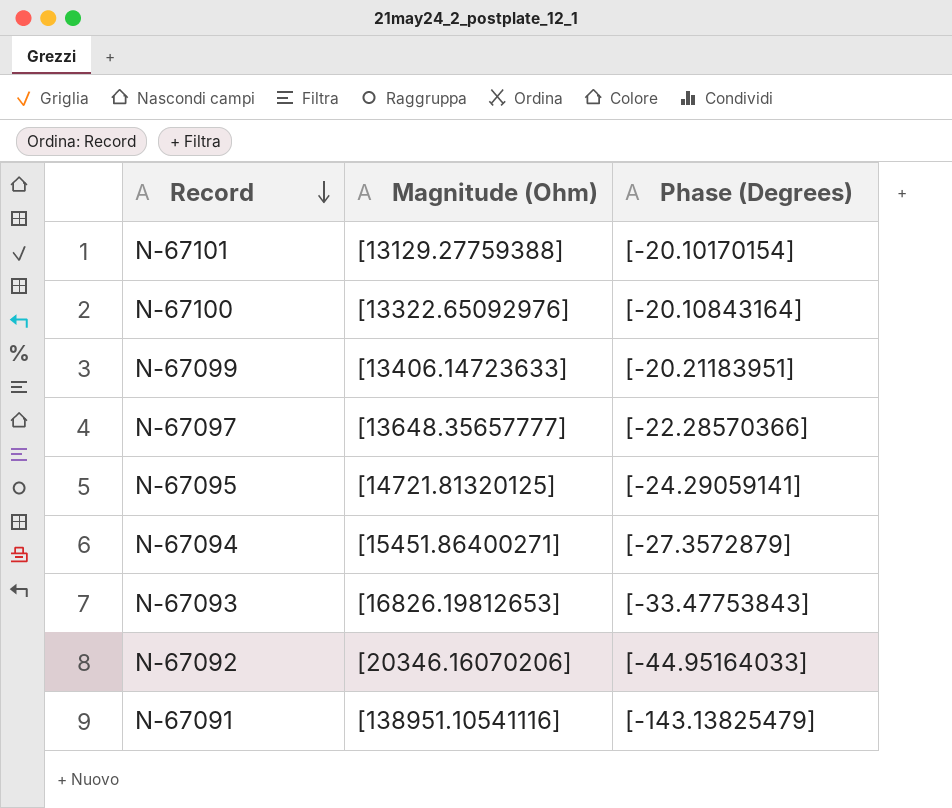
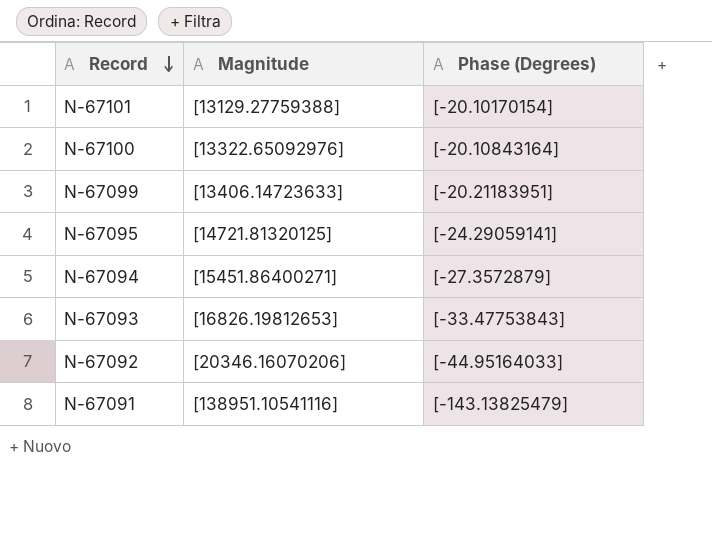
column name: Magnitude (Ohm) -> Magnitude
row N-67097: [13648.35657777] | [-22.28570366] -> none

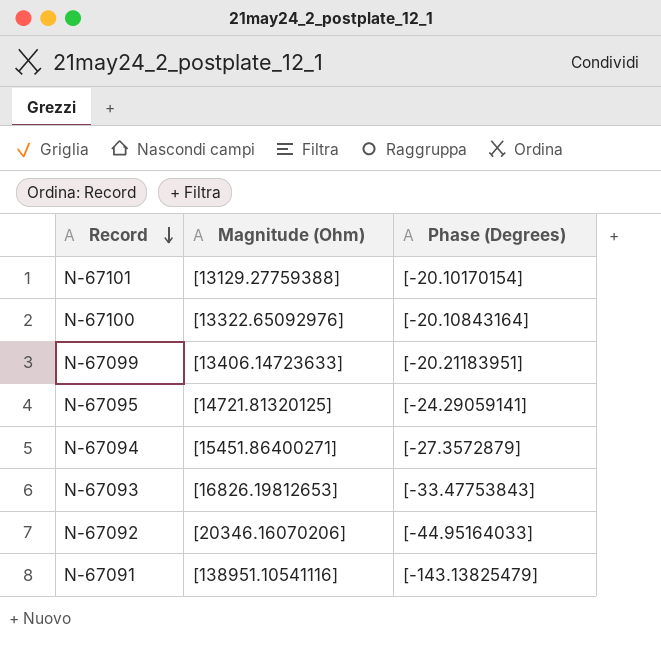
column name: Magnitude -> Magnitude (Ohm)

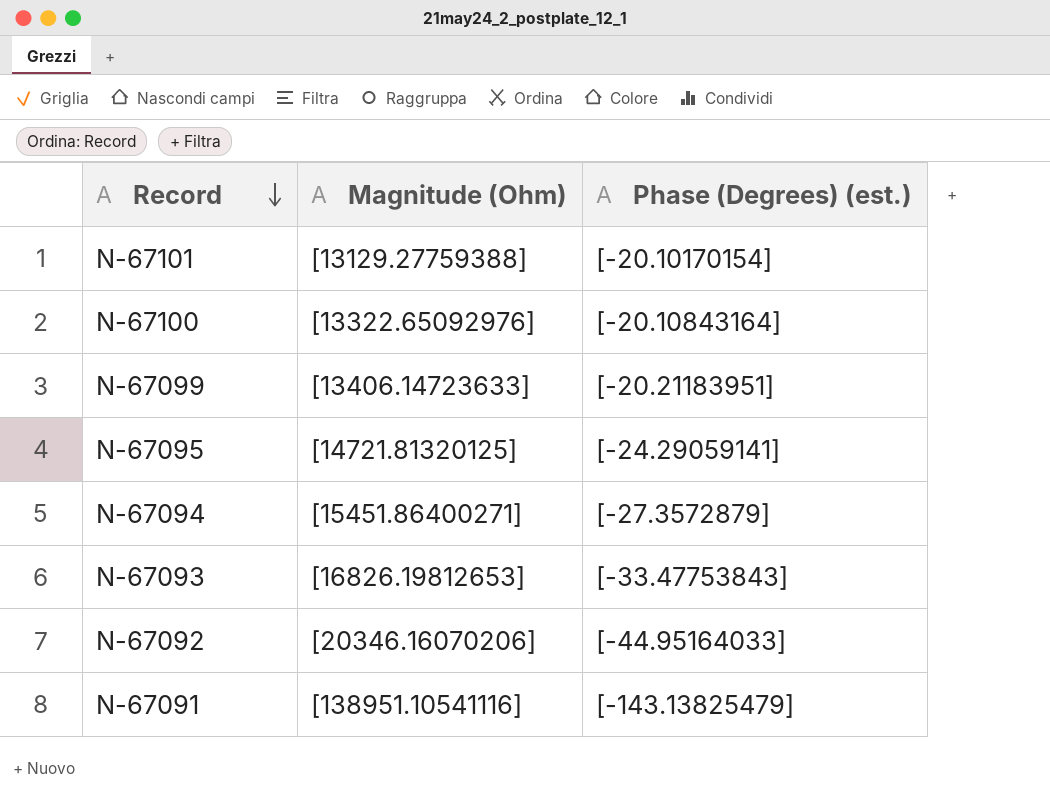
column name: Phase (Degrees) -> Phase (Degrees) (est.)

